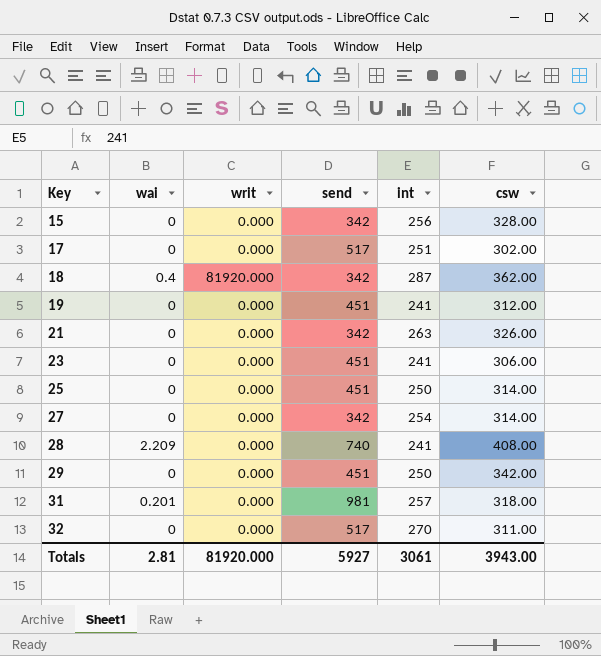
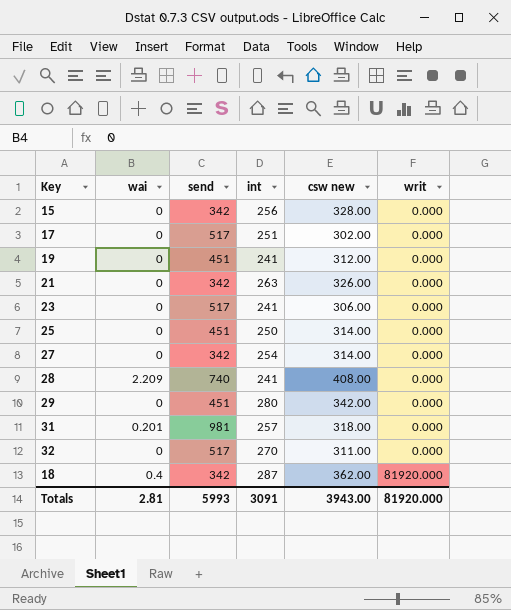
row order: Key ascending -> writ ascending
column name: csw -> csw new
column writ | position: 3 -> 6
23 | send: 451 -> 517
29 | int: 250 -> 280
Totals | send: 5927 -> 5993
Totals | int: 3061 -> 3091

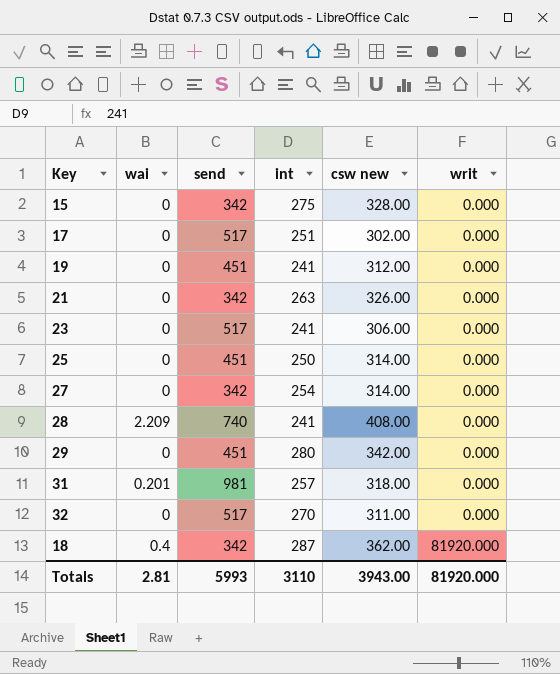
15 | int: 256 -> 275
Totals | int: 3091 -> 3110

